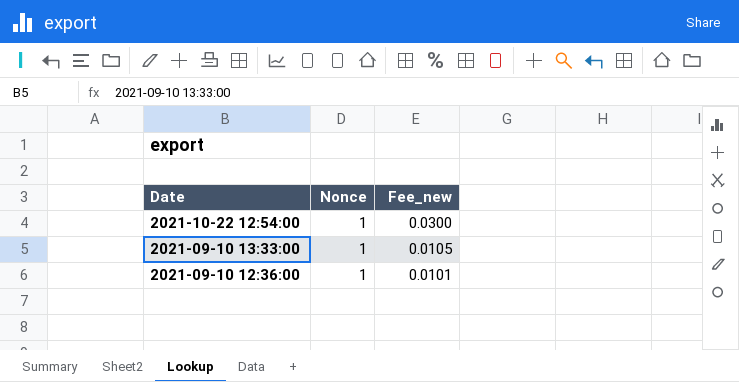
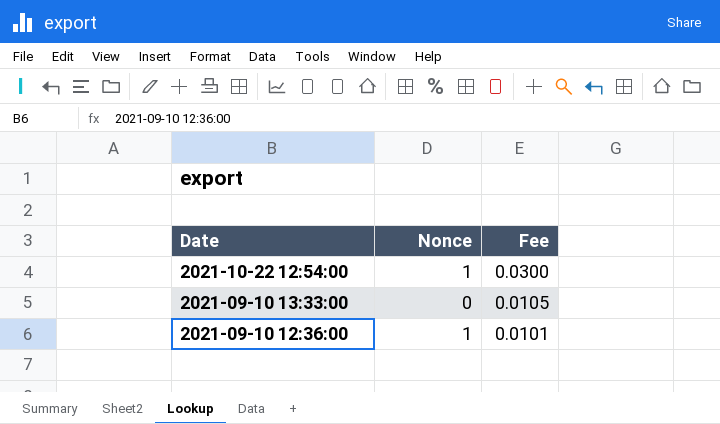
column name: Fee_new -> Fee
2021-09-10 13:33:00 | Nonce: 1 -> 0

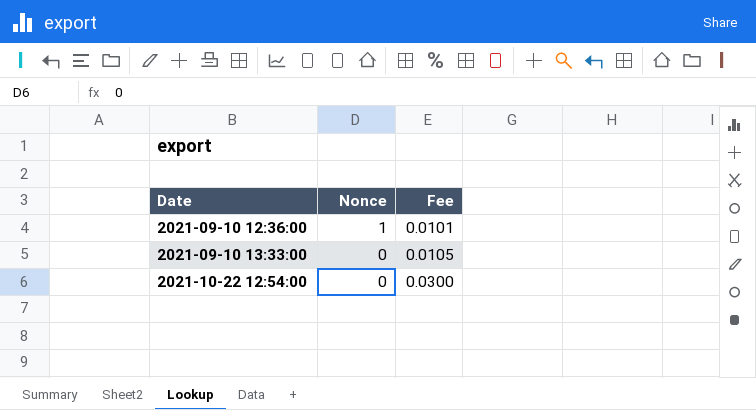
row order: Date descending -> Date ascending
2021-10-22 12:54:00 | Nonce: 1 -> 0

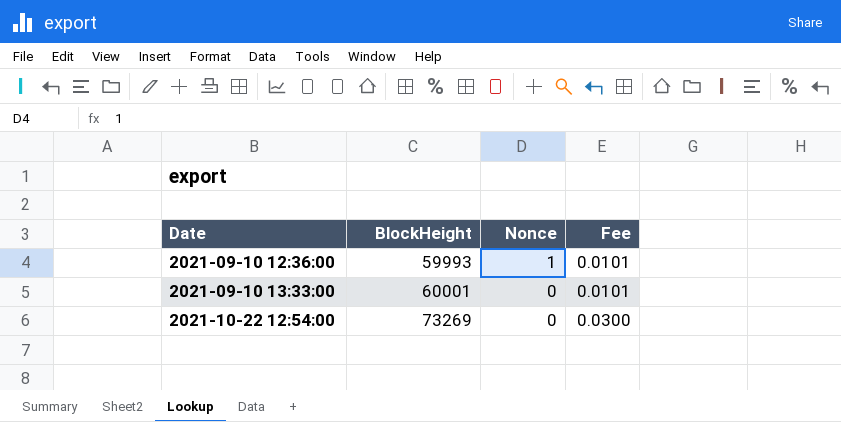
column BlockHeight | position: none -> 2
2021-09-10 13:33:00 | Fee: 0.0105 -> 0.0101

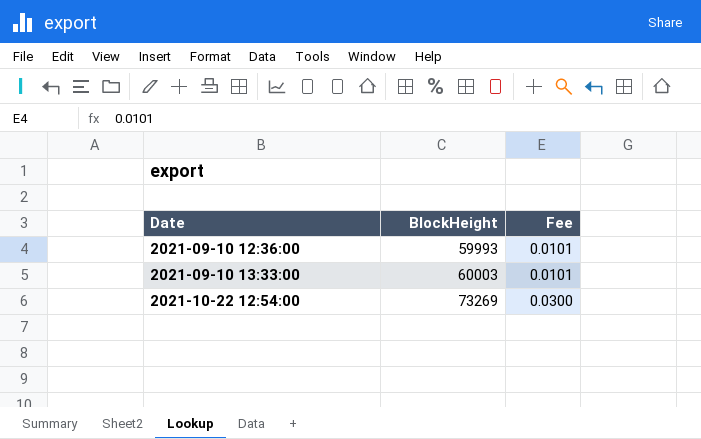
column Nonce | position: 3 -> none
2021-09-10 13:33:00 | BlockHeight: 60001 -> 60003

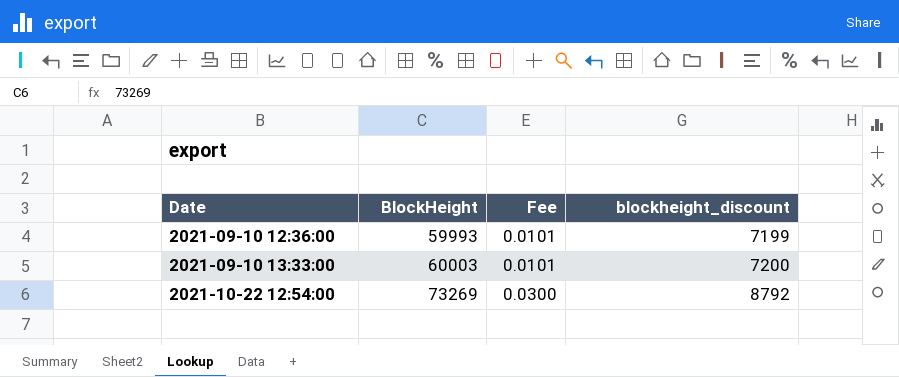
column blockheight_discount | formula: none -> [BlockHeight] * 0.12

